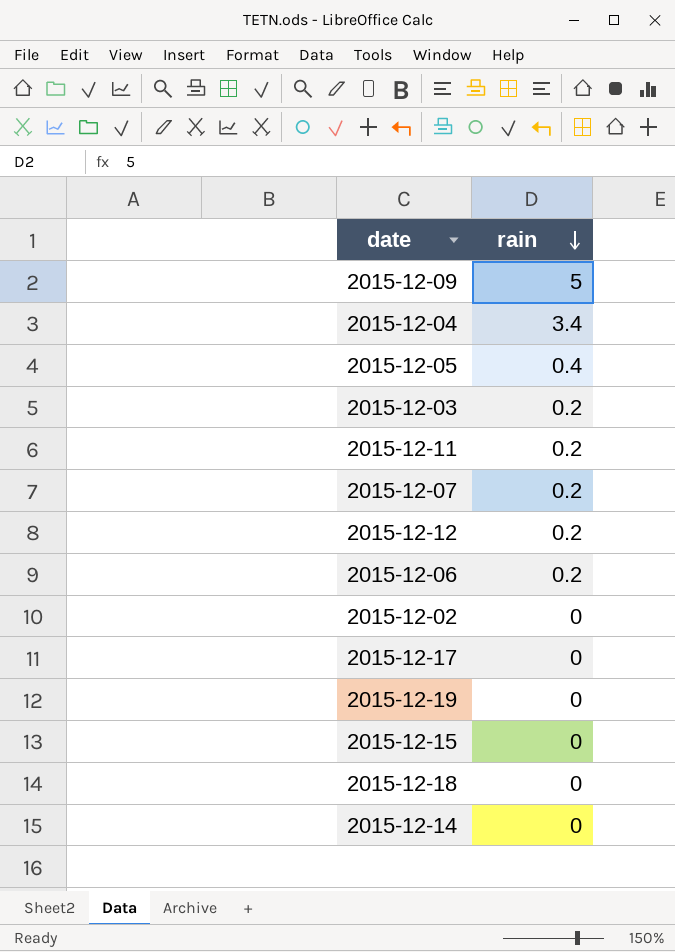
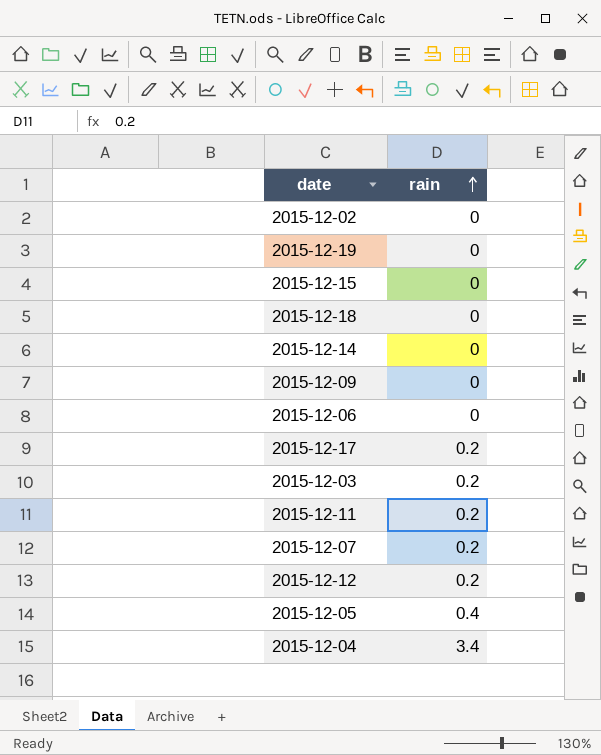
row order: rain descending -> rain ascending
2015-12-09 | rain: 5 -> 0
2015-12-06 | rain: 0.2 -> 0
2015-12-17 | rain: 0 -> 0.2

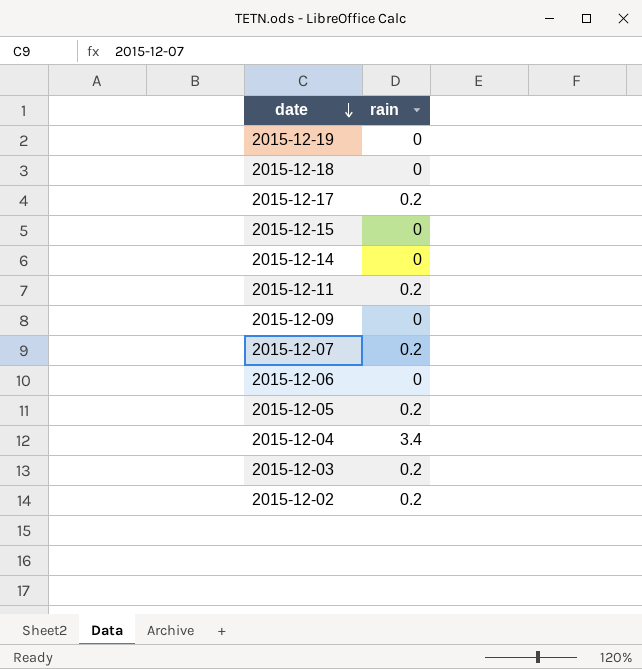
row order: rain ascending -> date descending
row 2015-12-12: 0.2 -> none
2015-12-05 | rain: 0.4 -> 0.2
2015-12-02 | rain: 0 -> 0.2

